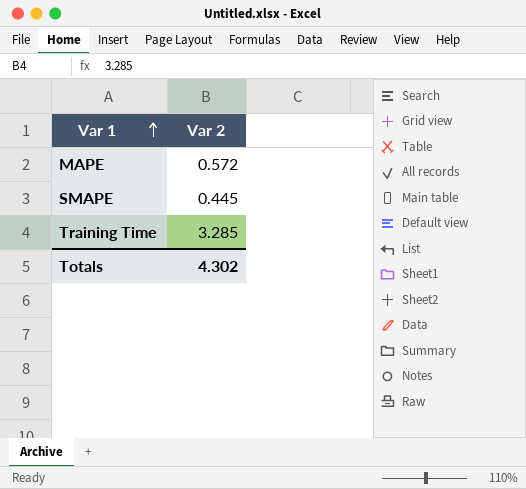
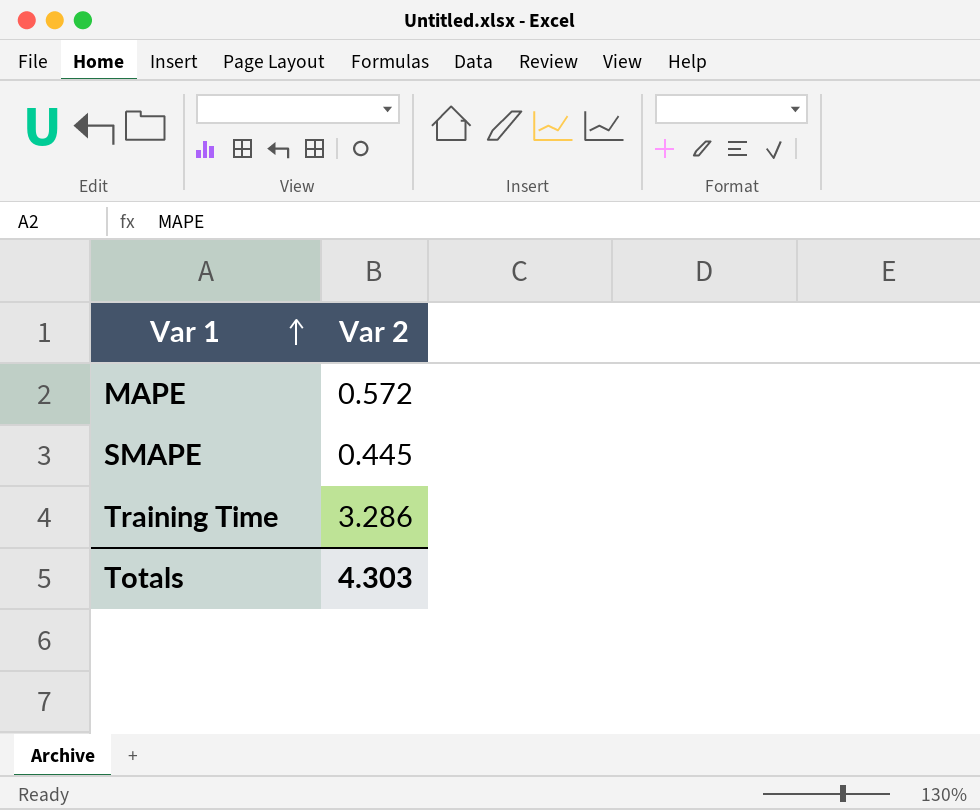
Training Time | Var 2: 3.285 -> 3.286
Totals | Var 2: 4.302 -> 4.303

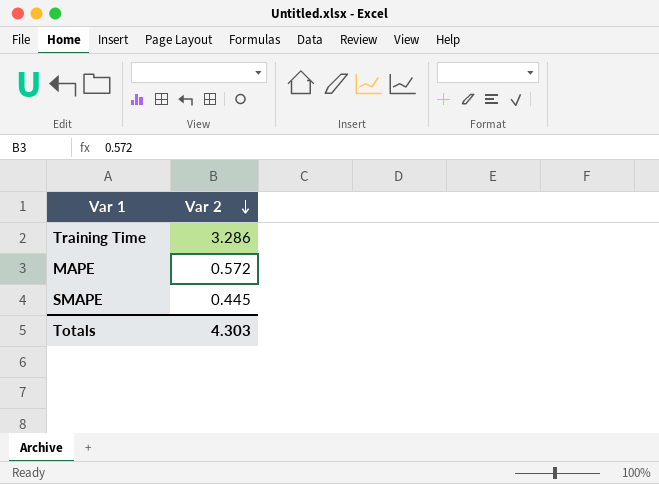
row order: Var 1 ascending -> Var 2 descending

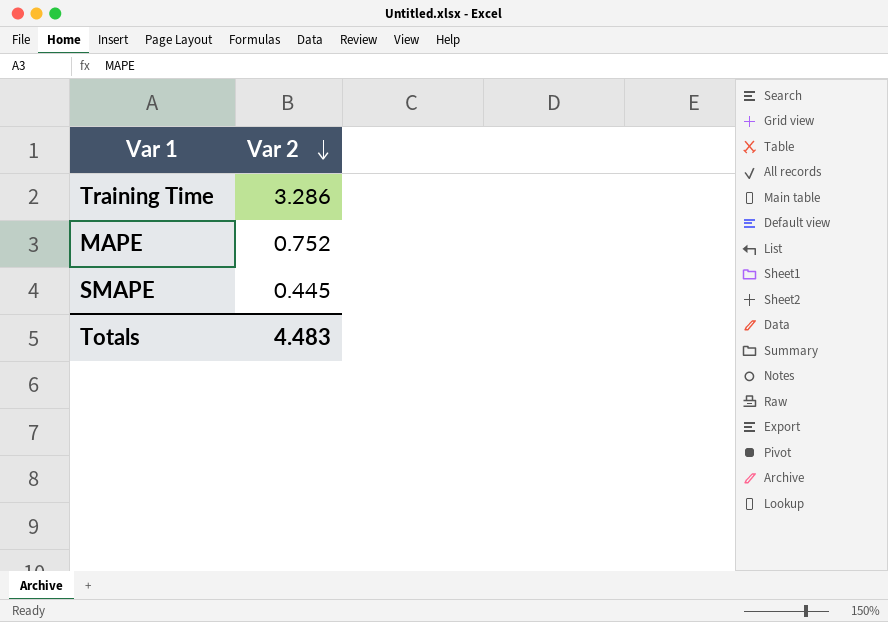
MAPE | Var 2: 0.572 -> 0.752
Totals | Var 2: 4.303 -> 4.483

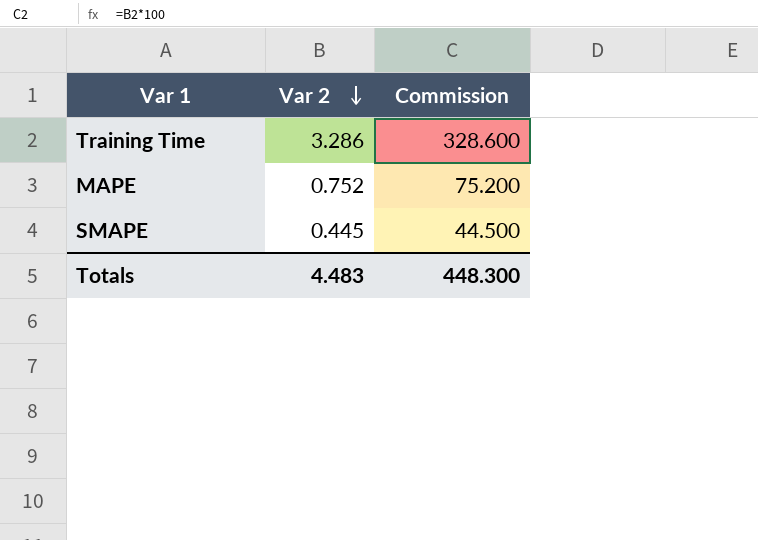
column Commission | formula: none -> [Var 2] * 100

